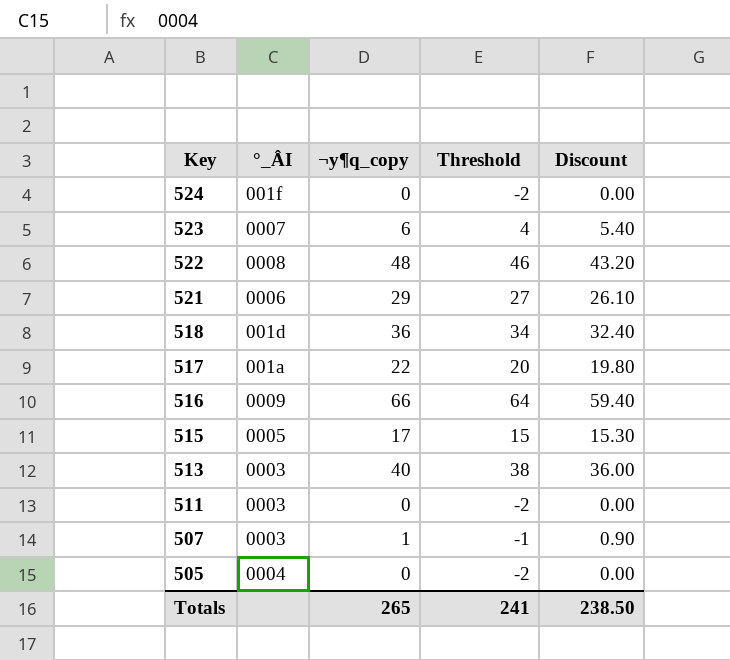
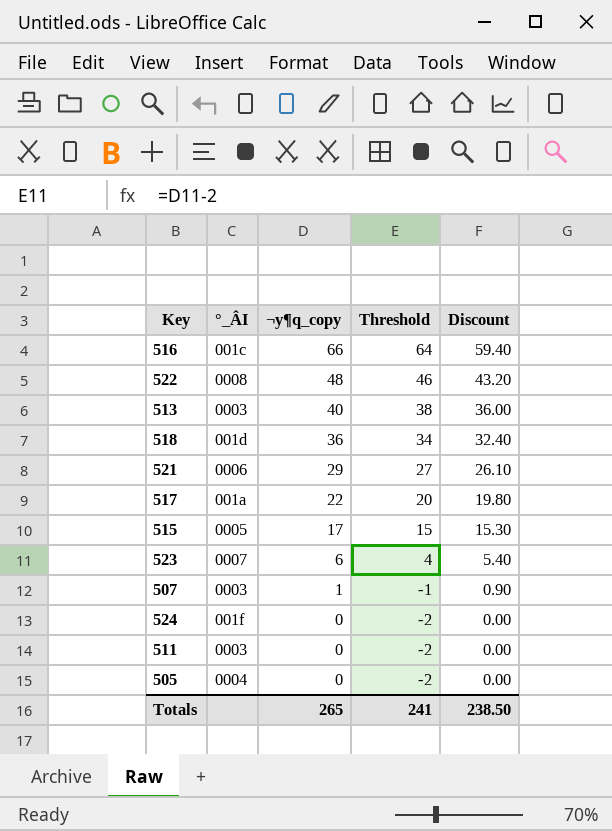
row order: Key descending -> ¬y¶q_copy descending
516 | °_ÂI: 0009 -> 001c

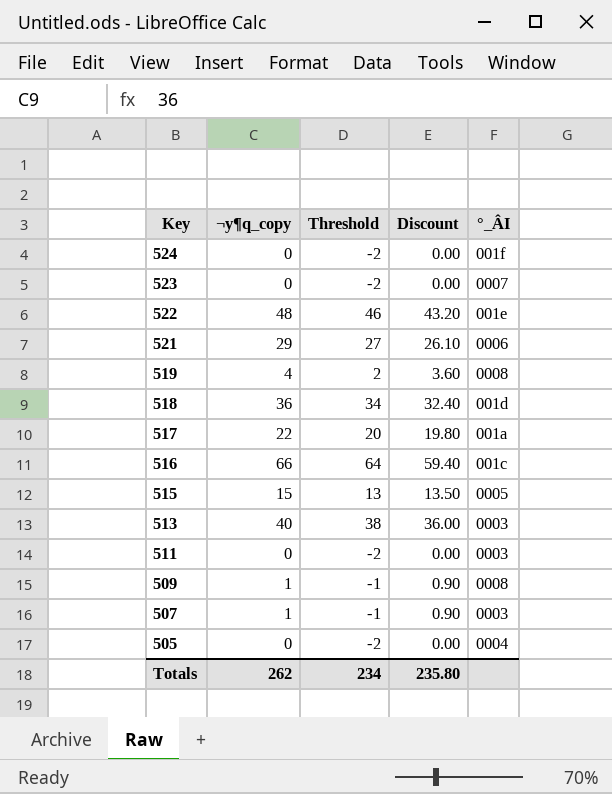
row order: ¬y¶q_copy descending -> Key descending
column °_ÂI | position: 2 -> 5
523 | ¬y¶q_copy: 6 -> 0
523 | Threshold: 4 -> -2
523 | Discount: 5.40 -> 0.00
522 | °_ÂI: 0008 -> 001e
row 519: none -> 4 | 2 | 3.60 | 0008
515 | ¬y¶q_copy: 17 -> 15
515 | Threshold: 15 -> 13
515 | Discount: 15.30 -> 13.50
row 509: none -> 1 | -1 | 0.90 | 0008
Totals | ¬y¶q_copy: 265 -> 262
Totals | Threshold: 241 -> 234
Totals | Discount: 238.50 -> 235.80

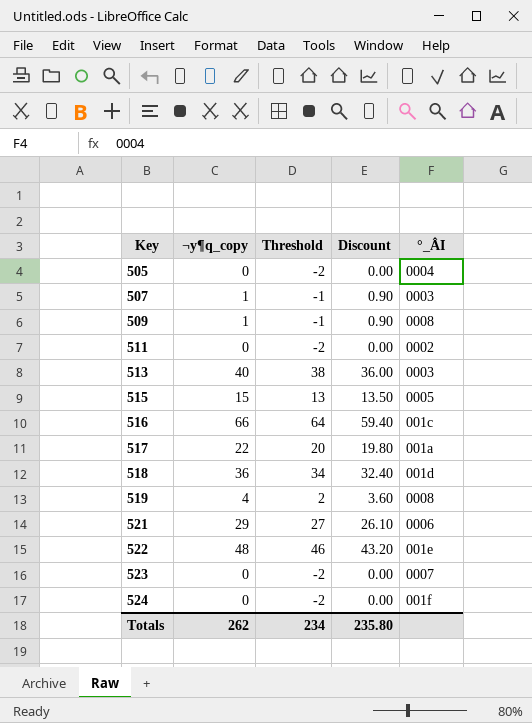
row order: Key descending -> Key ascending
511 | °_ÂI: 0003 -> 0002

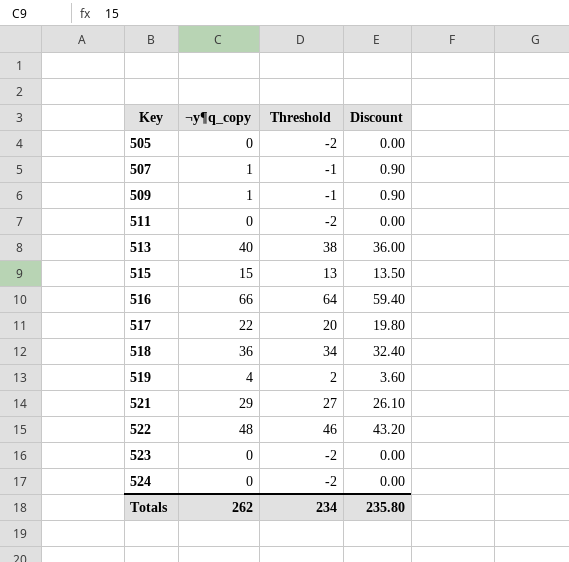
column °_ÂI | position: 5 -> none

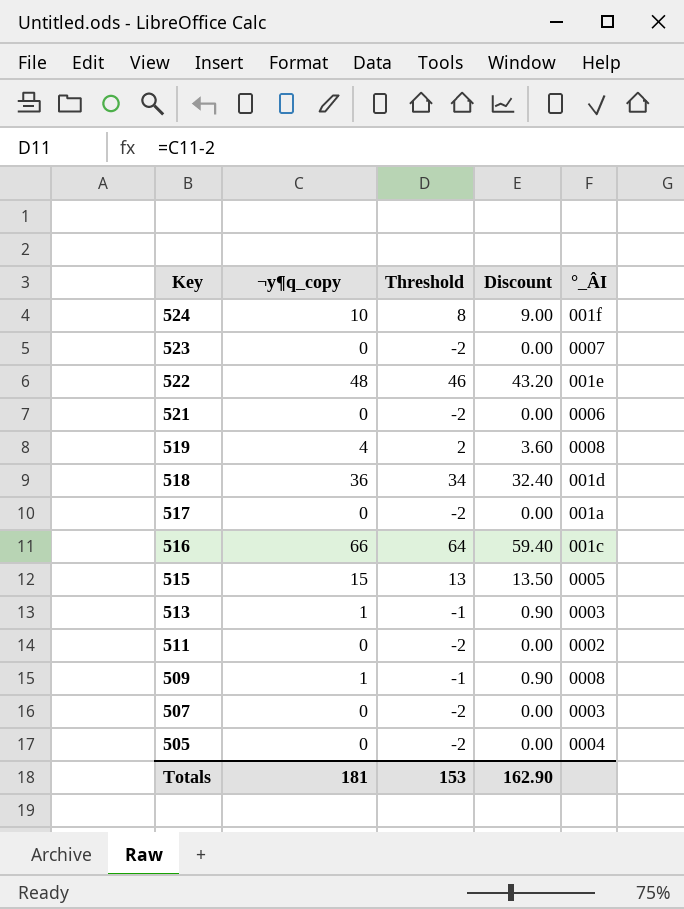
row order: Key ascending -> Key descending
column °_ÂI | position: none -> 5
524 | ¬y¶q_copy: 0 -> 10
524 | Threshold: -2 -> 8
524 | Discount: 0.00 -> 9.00
521 | ¬y¶q_copy: 29 -> 0
521 | Threshold: 27 -> -2
521 | Discount: 26.10 -> 0.00
517 | ¬y¶q_copy: 22 -> 0
517 | Threshold: 20 -> -2
517 | Discount: 19.80 -> 0.00
513 | ¬y¶q_copy: 40 -> 1
513 | Threshold: 38 -> -1
513 | Discount: 36.00 -> 0.90
507 | ¬y¶q_copy: 1 -> 0
507 | Threshold: -1 -> -2
507 | Discount: 0.90 -> 0.00
Totals | ¬y¶q_copy: 262 -> 181
Totals | Threshold: 234 -> 153
Totals | Discount: 235.80 -> 162.90

